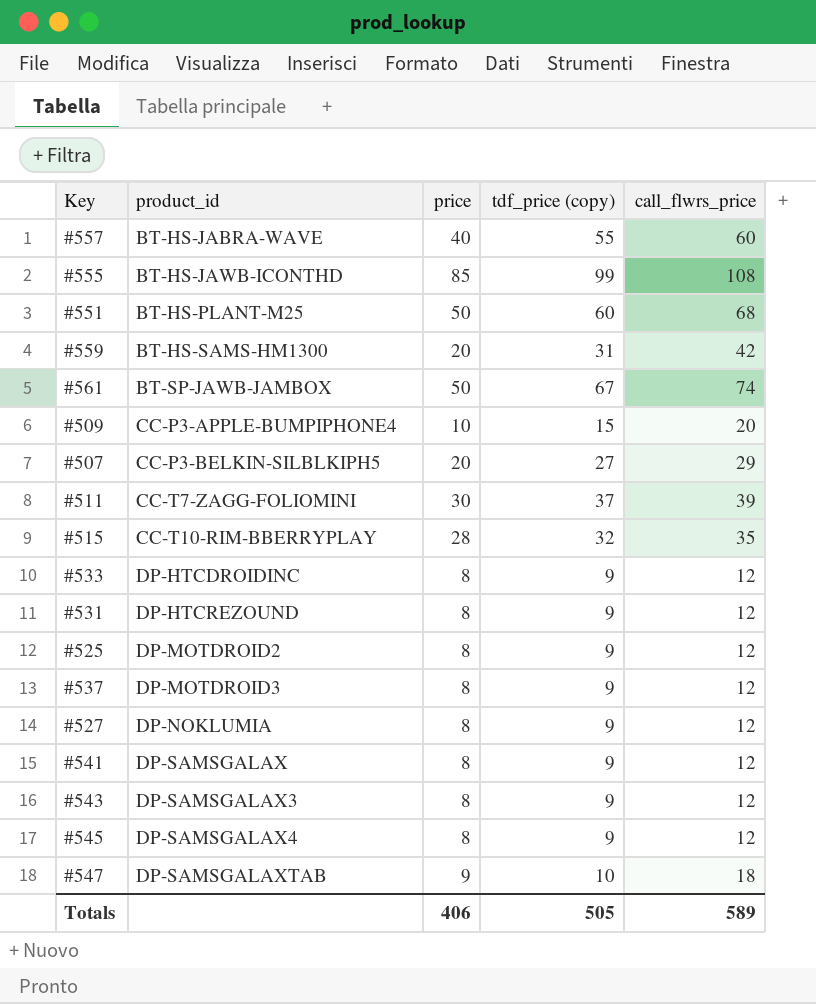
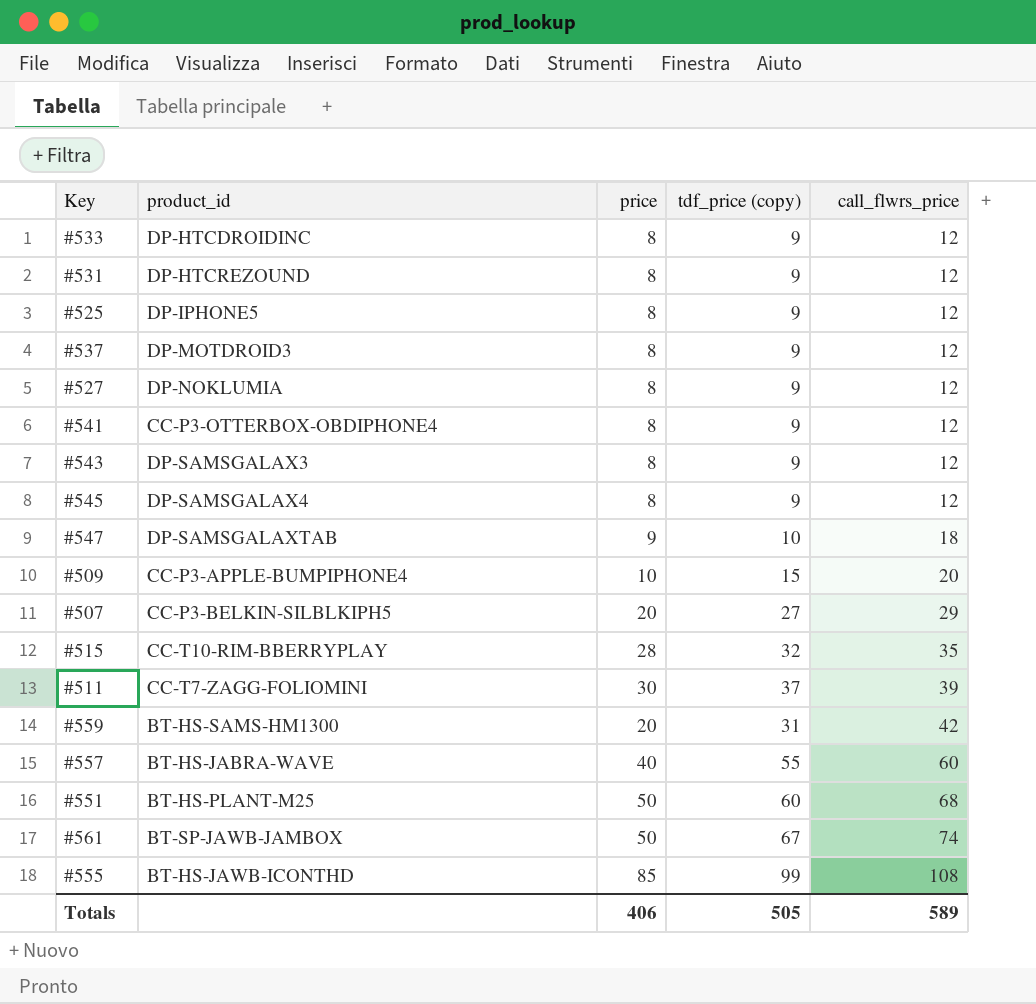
row order: product_id ascending -> call_flwrs_price ascending
#525 | product_id: DP-MOTDROID2 -> DP-IPHONE5
#541 | product_id: DP-SAMSGALAX -> CC-P3-OTTERBOX-OBDIPHONE4

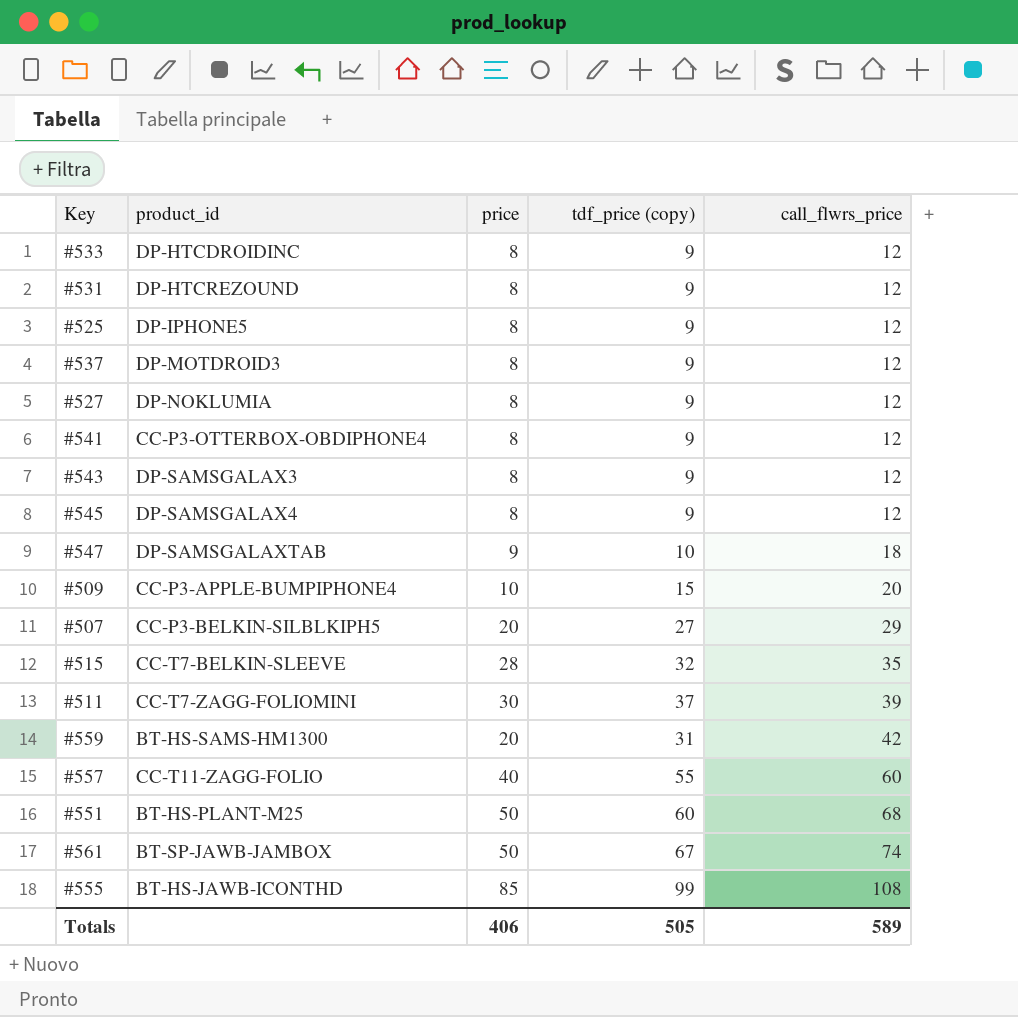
#515 | product_id: CC-T10-RIM-BBERRYPLAY -> CC-T7-BELKIN-SLEEVE
#557 | product_id: BT-HS-JABRA-WAVE -> CC-T11-ZAGG-FOLIO

